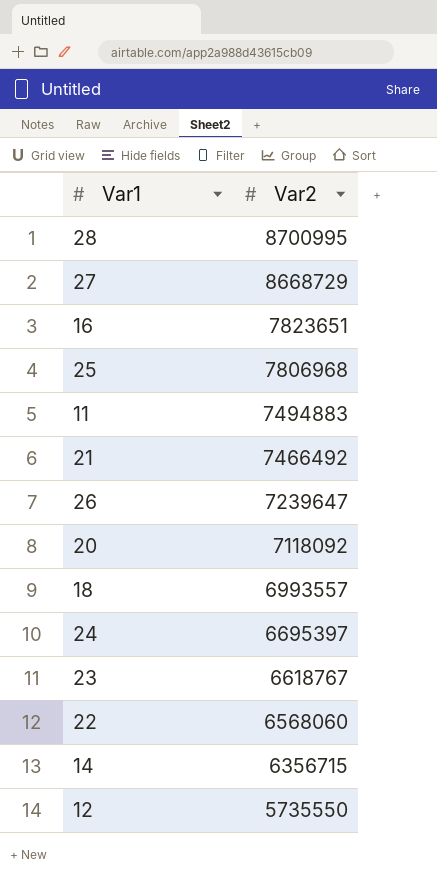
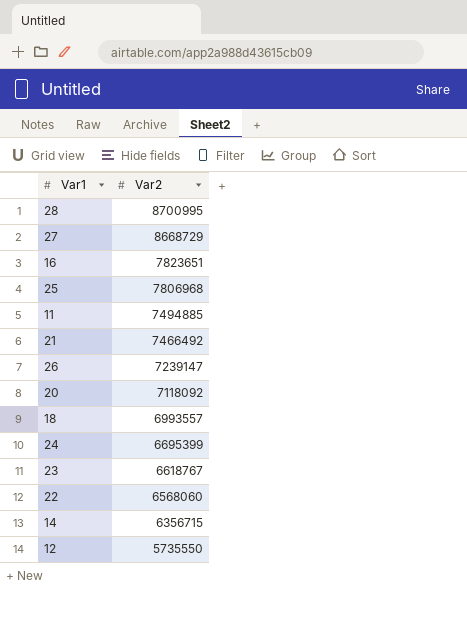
11 | Var2: 7494883 -> 7494885
26 | Var2: 7239647 -> 7239147
24 | Var2: 6695397 -> 6695399

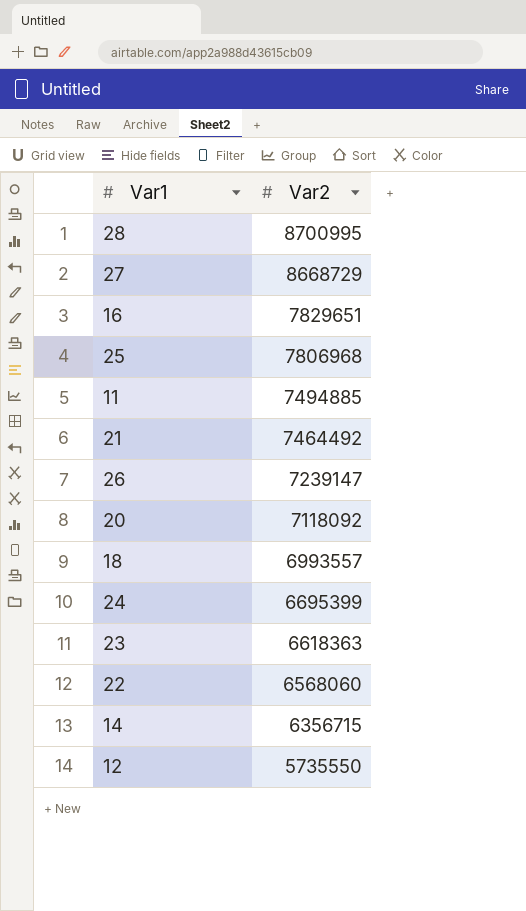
16 | Var2: 7823651 -> 7829651
21 | Var2: 7466492 -> 7464492
23 | Var2: 6618767 -> 6618363

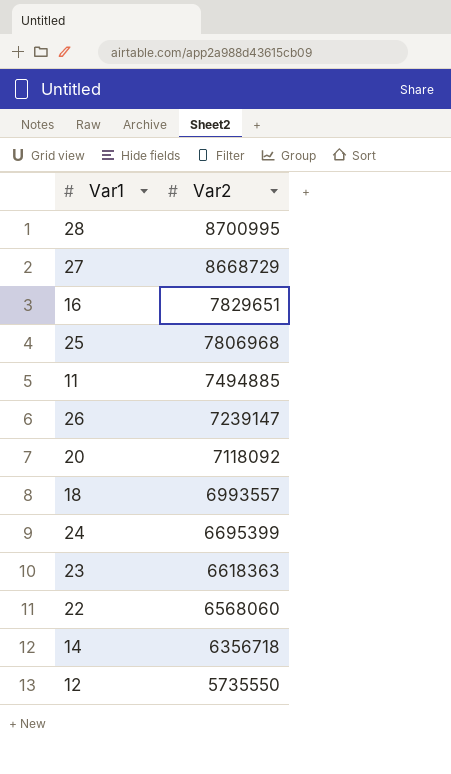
row 21: 7464492 -> none
14 | Var2: 6356715 -> 6356718

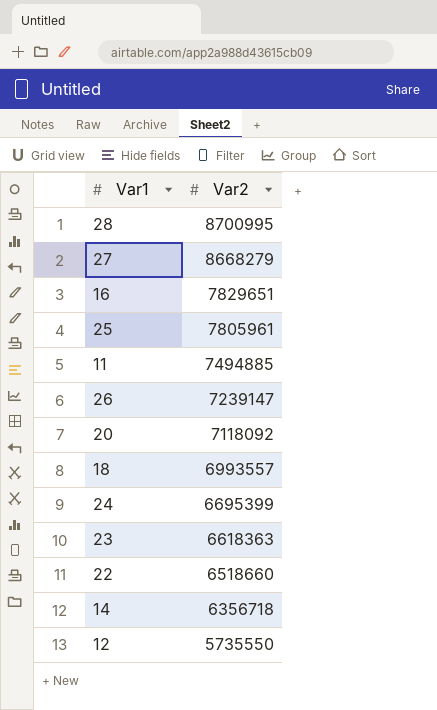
27 | Var2: 8668729 -> 8668279
25 | Var2: 7806968 -> 7805961
22 | Var2: 6568060 -> 6518660

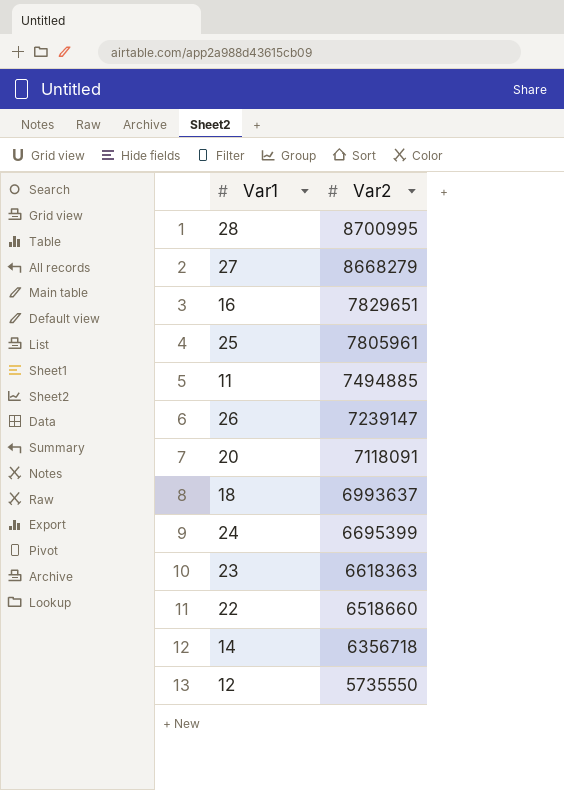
20 | Var2: 7118092 -> 7118091
18 | Var2: 6993557 -> 6993637

